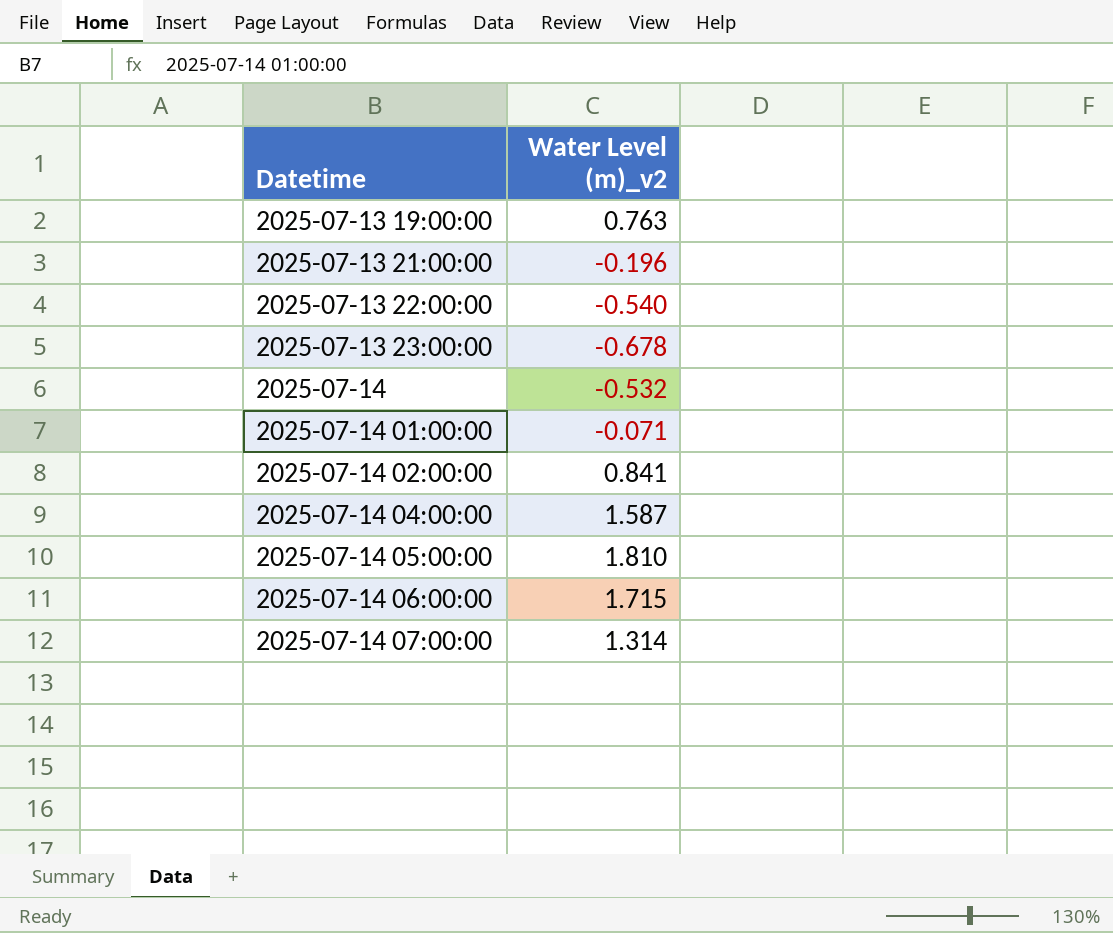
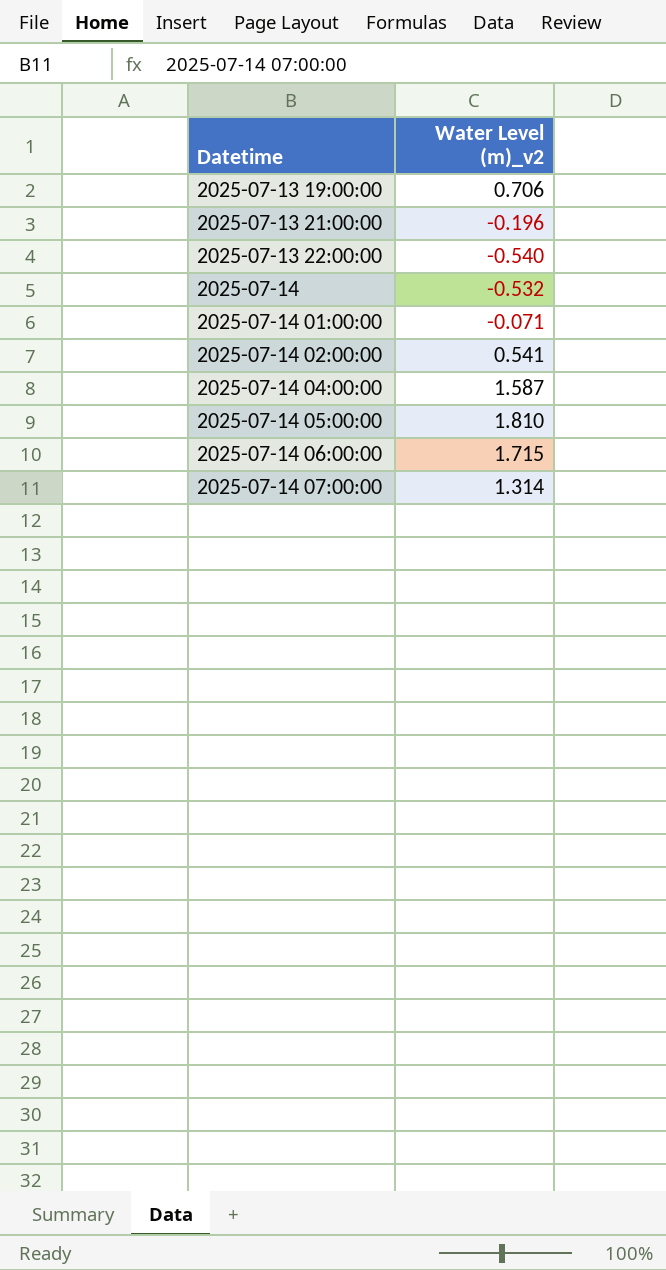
row 2025-07-13 23:00:00: -0.678 -> none
2025-07-13 19:00:00 | Water Level (m)_v2: 0.763 -> 0.706
2025-07-14 02:00:00 | Water Level (m)_v2: 0.841 -> 0.541

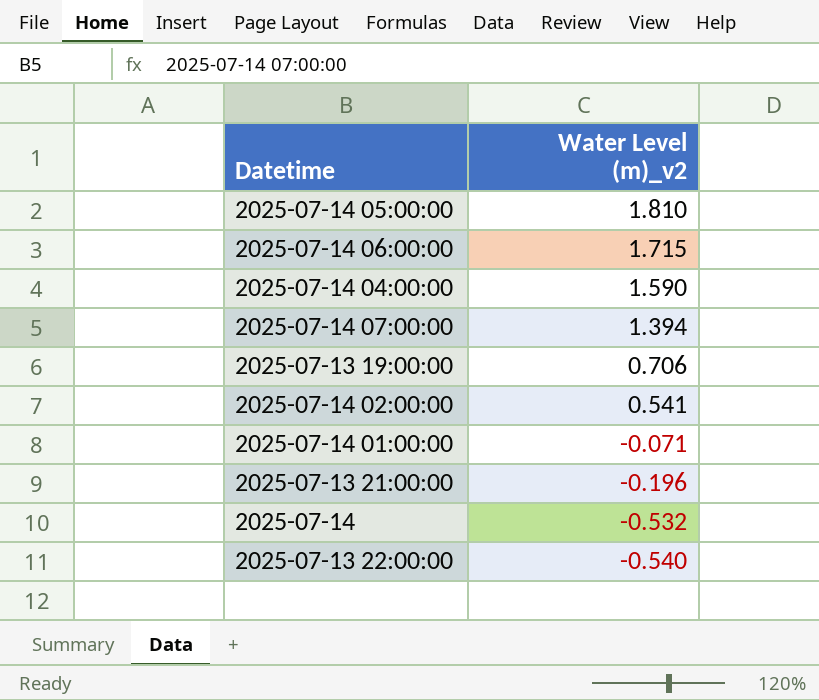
row order: Datetime ascending -> Water Level (m)_v2 descending
2025-07-14 04:00:00 | Water Level (m)_v2: 1.587 -> 1.590
2025-07-14 07:00:00 | Water Level (m)_v2: 1.314 -> 1.394

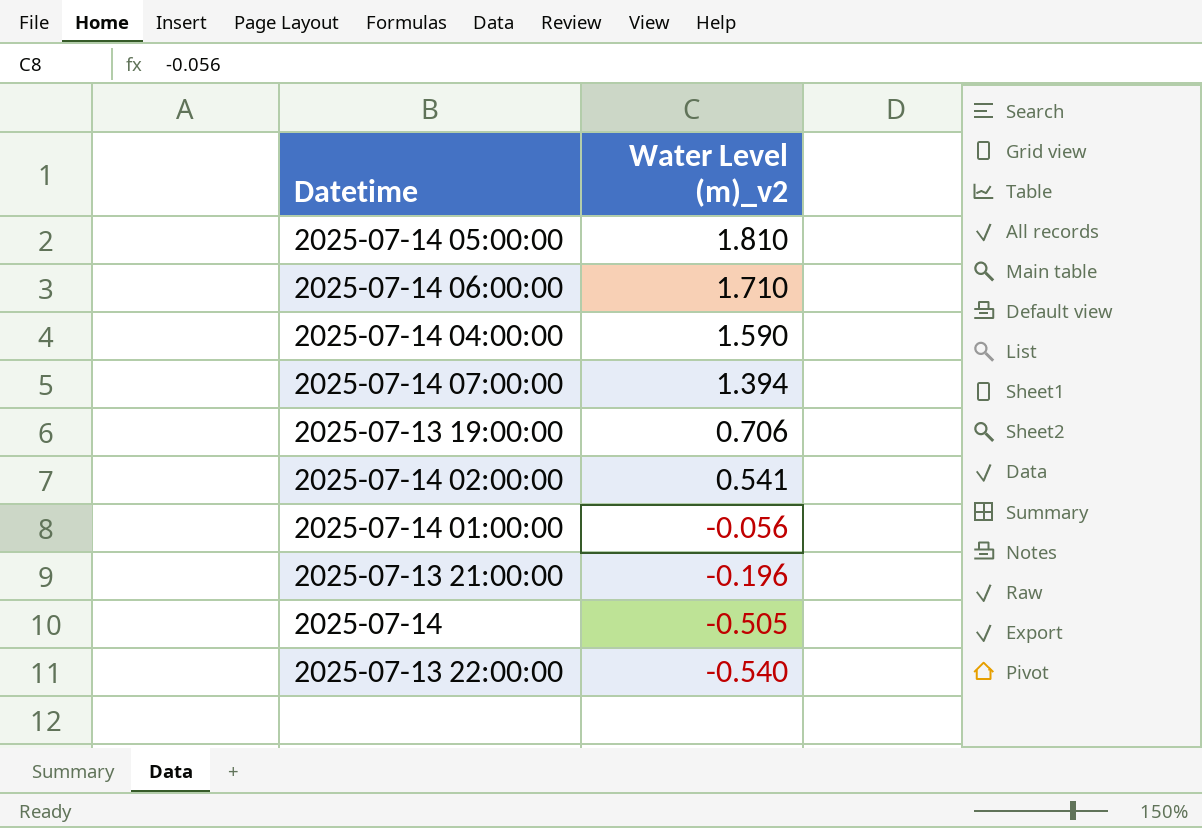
2025-07-14 06:00:00 | Water Level (m)_v2: 1.715 -> 1.710
2025-07-14 01:00:00 | Water Level (m)_v2: -0.071 -> -0.056
2025-07-14 | Water Level (m)_v2: -0.532 -> -0.505

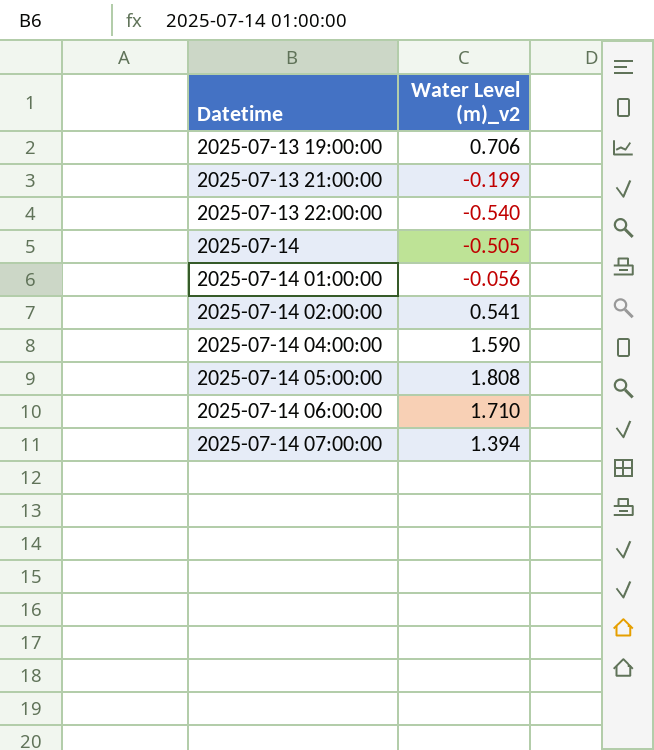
row order: Water Level (m)_v2 descending -> Datetime ascending
2025-07-13 21:00:00 | Water Level (m)_v2: -0.196 -> -0.199
2025-07-14 05:00:00 | Water Level (m)_v2: 1.810 -> 1.808

